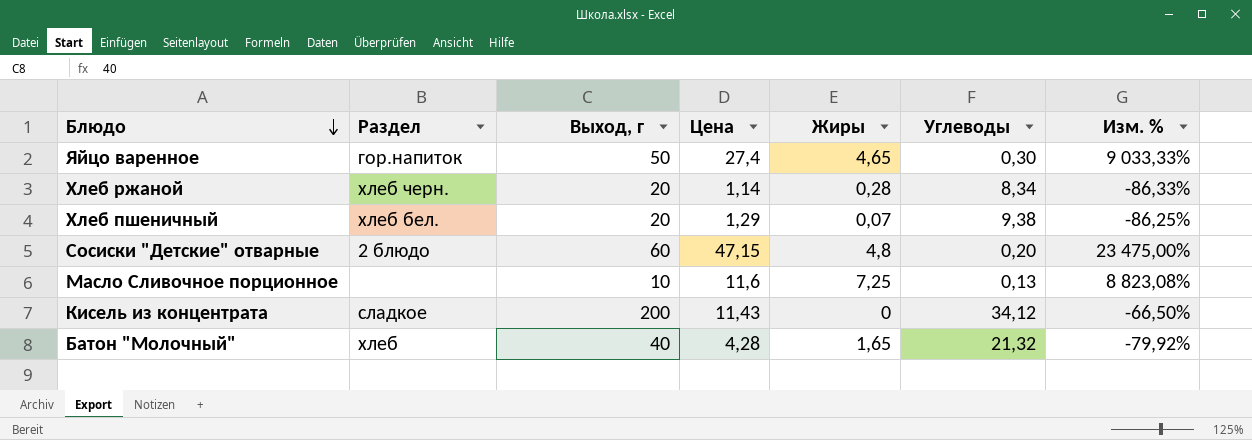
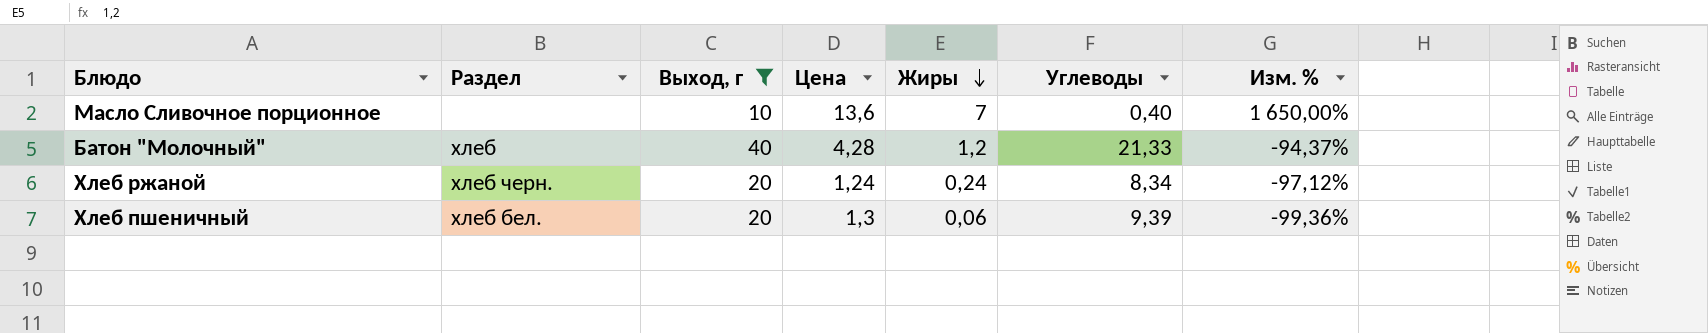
filter: none -> Выход, г <= 40
row order: Блюдо descending -> Жиры descending
column Изм. % | formula: ([Цена] - [Углеводы]) / [Углеводы] -> ([Жиры] - [Углеводы]) / [Углеводы]
Масло Сливочное порционное | Цена: 11,6 -> 13,6
Масло Сливочное порционное | Жиры: 7,25 -> 7
Масло Сливочное порционное | Углеводы: 0,13 -> 0,40
Батон "Молочный" | Жиры: 1,65 -> 1,2
Батон "Молочный" | Углеводы: 21,32 -> 21,33
Хлеб ржаной | Цена: 1,14 -> 1,24
Хлеб ржаной | Жиры: 0,28 -> 0,24
Хлеб пшеничный | Цена: 1,29 -> 1,3
Хлеб пшеничный | Жиры: 0,07 -> 0,06
Хлеб пшеничный | Углеводы: 9,38 -> 9,39

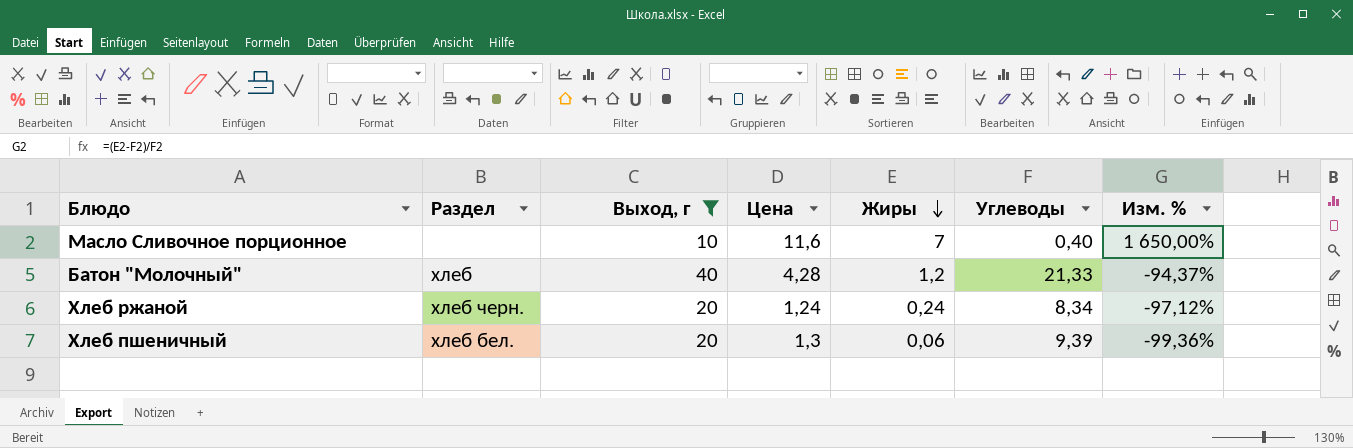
Масло Сливочное порционное | Цена: 13,6 -> 11,6

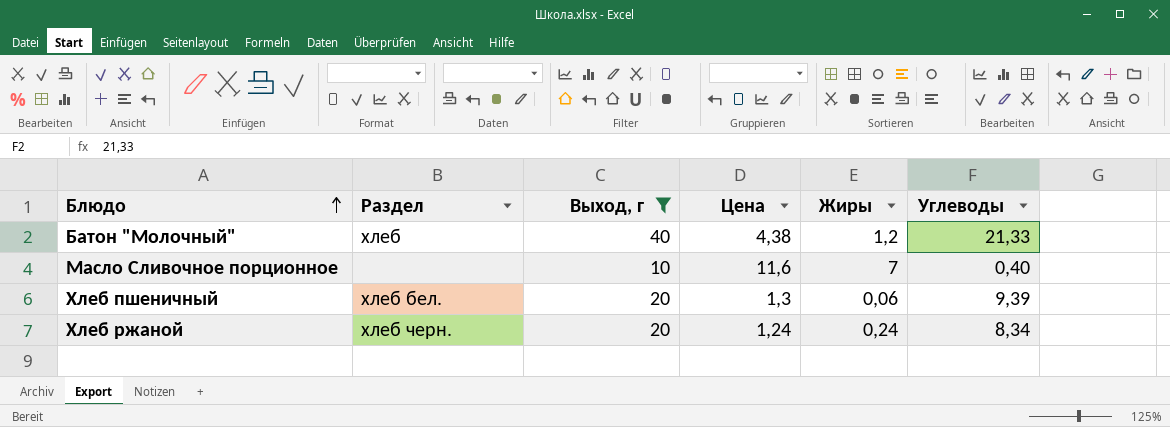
row order: Жиры descending -> Блюдо ascending
column Изм. % | formula: ([Жиры] - [Углеводы]) / [Углеводы] -> none
Батон "Молочный" | Цена: 4,28 -> 4,38

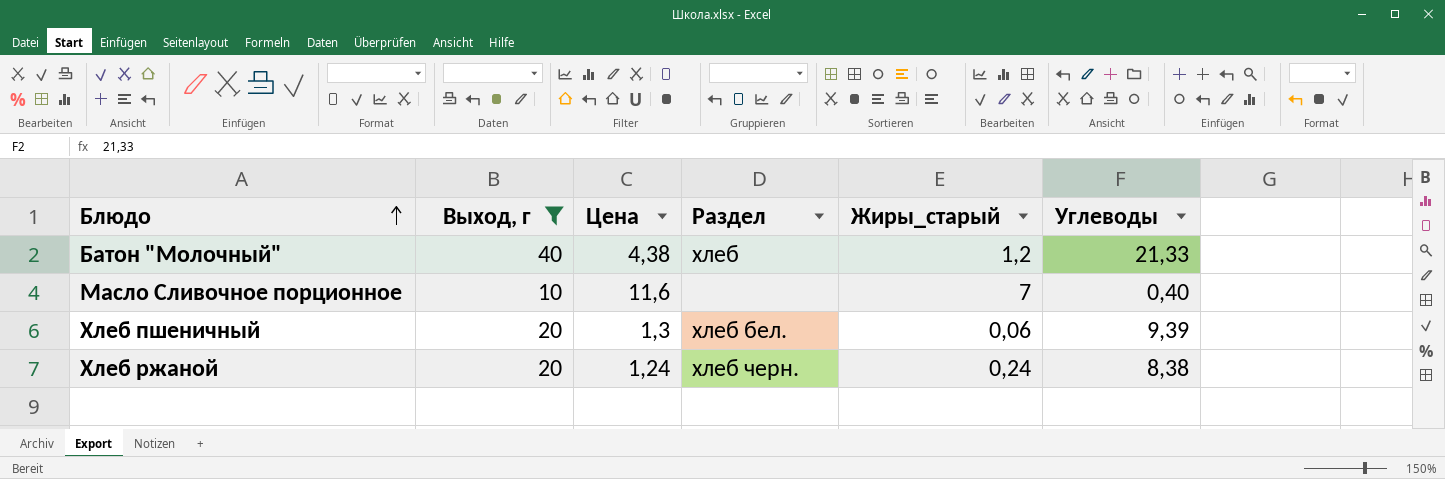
column Раздел | position: 2 -> 4
column name: Жиры -> Жиры_старый
Хлеб ржаной | Углеводы: 8,34 -> 8,38

